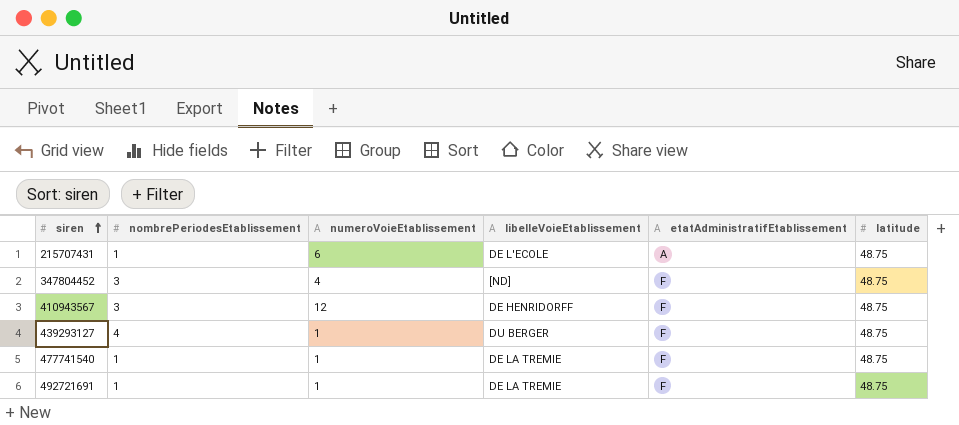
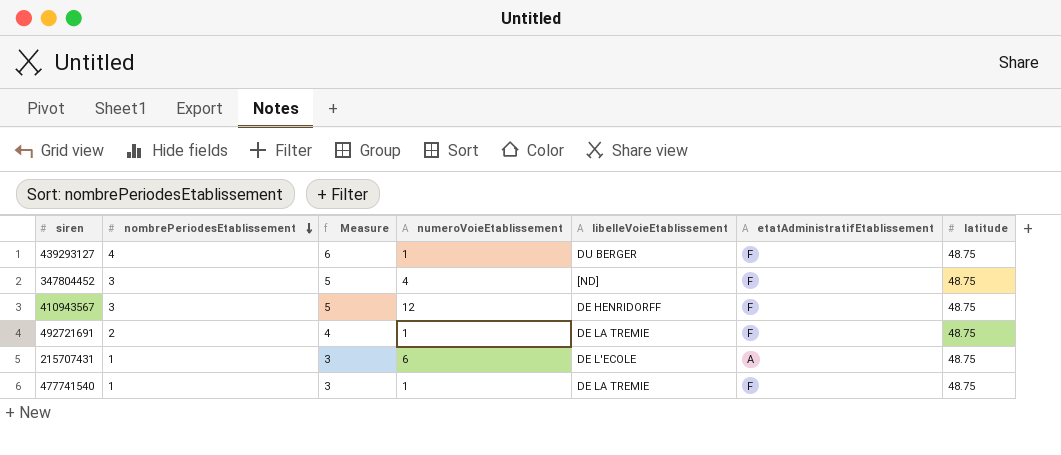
row order: siren ascending -> nombrePeriodesEtablissement descending
column Measure | formula: none -> [nombrePeriodesEtablissement] + 2
492721691 | nombrePeriodesEtablissement: 1 -> 2

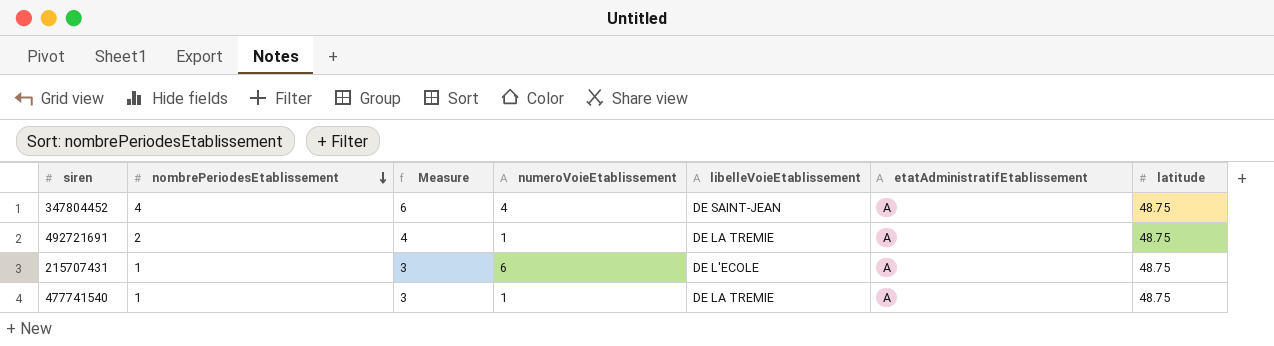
row 439293127: 4 | 6 | 1 | DU BERGER | F | 48.75 -> none
row 410943567: 3 | 5 | 12 | DE HENRIDORFF | F | 48.75 -> none
347804452 | nombrePeriodesEtablissement: 3 -> 4
347804452 | Measure: 5 -> 6
347804452 | libelleVoieEtablissement: [ND] -> DE SAINT-JEAN
347804452 | etatAdministratifEtablissement: F -> A
492721691 | etatAdministratifEtablissement: F -> A
477741540 | etatAdministratifEtablissement: F -> A

